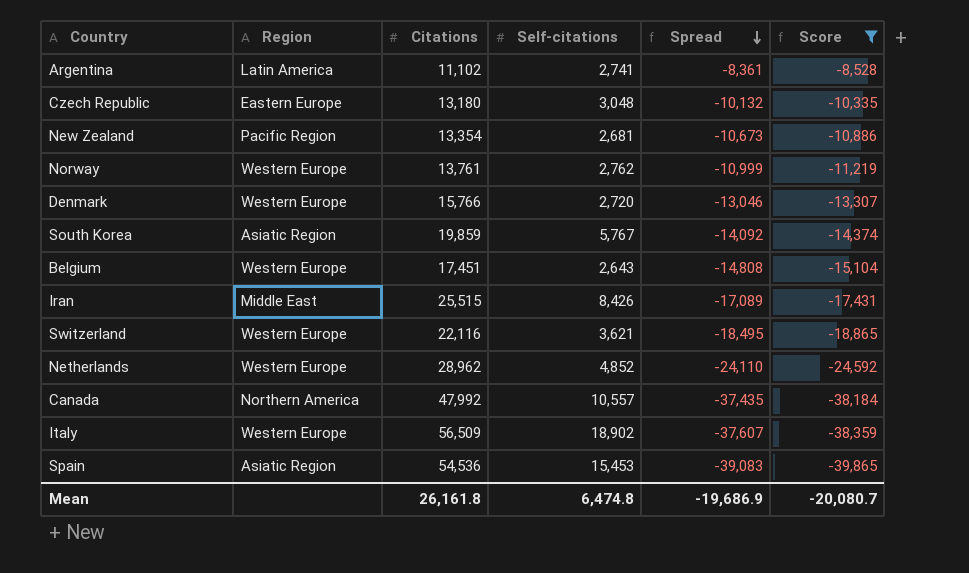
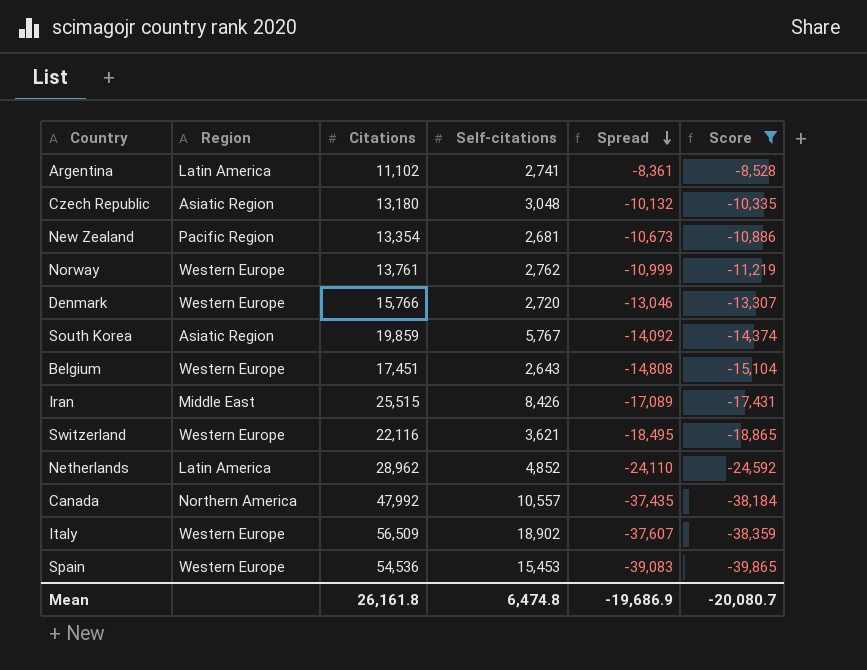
Czech Republic | Region: Eastern Europe -> Asiatic Region
Netherlands | Region: Western Europe -> Latin America
Spain | Region: Asiatic Region -> Western Europe

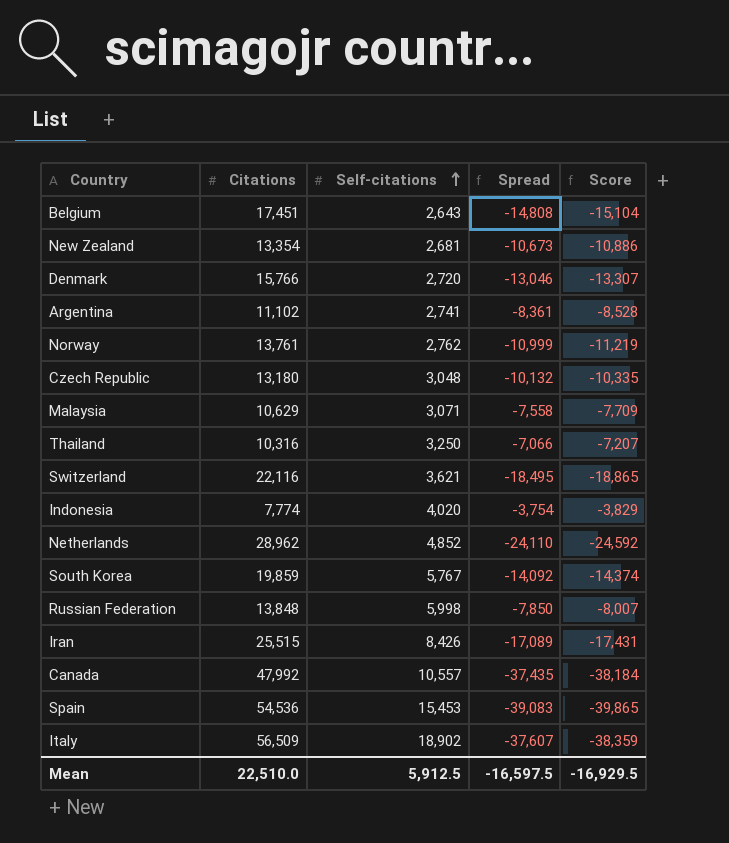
filter: Score <= -8,528 -> none
row order: Spread descending -> Self-citations ascending
column Region | position: 2 -> none
Mean | Citations: 26,161.8 -> 22,510.0
Mean | Self-citations: 6,474.8 -> 5,912.5
Mean | Spread: -19,686.9 -> -16,597.5
Mean | Score: -20,080.7 -> -16,929.5

